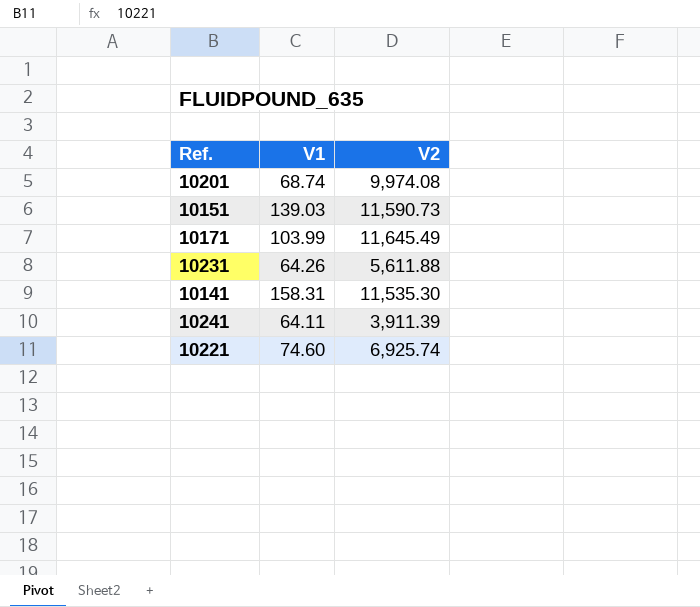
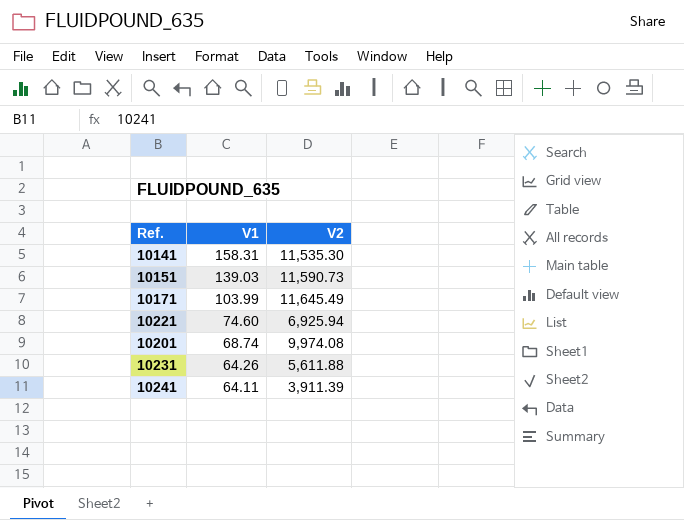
row order: none -> V1 descending
10221 | V2: 6,925.74 -> 6,925.94

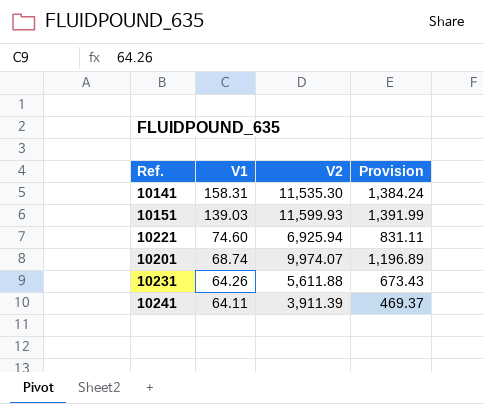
column Provision | formula: none -> [V2] * 0.12
row 10171: 103.99 | 11,645.49 -> none
10151 | V2: 11,590.73 -> 11,599.93
10201 | V2: 9,974.08 -> 9,974.07

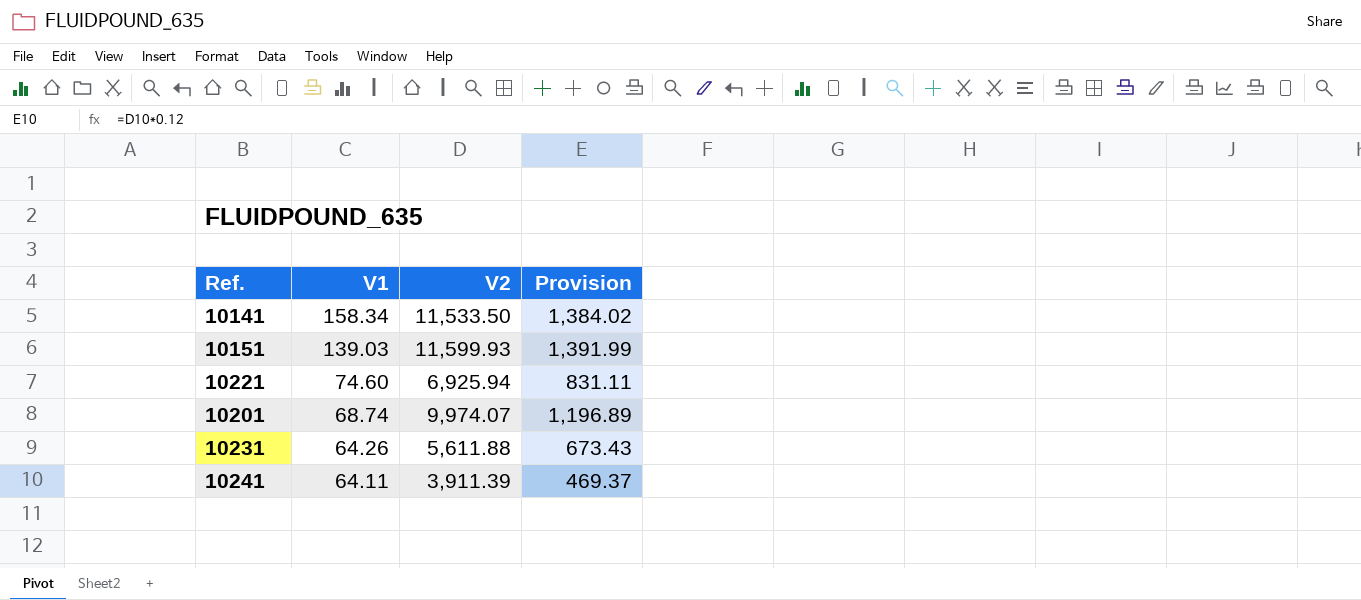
10141 | V1: 158.31 -> 158.34
10141 | V2: 11,535.30 -> 11,533.50
10141 | Provision: 1,384.24 -> 1,384.02

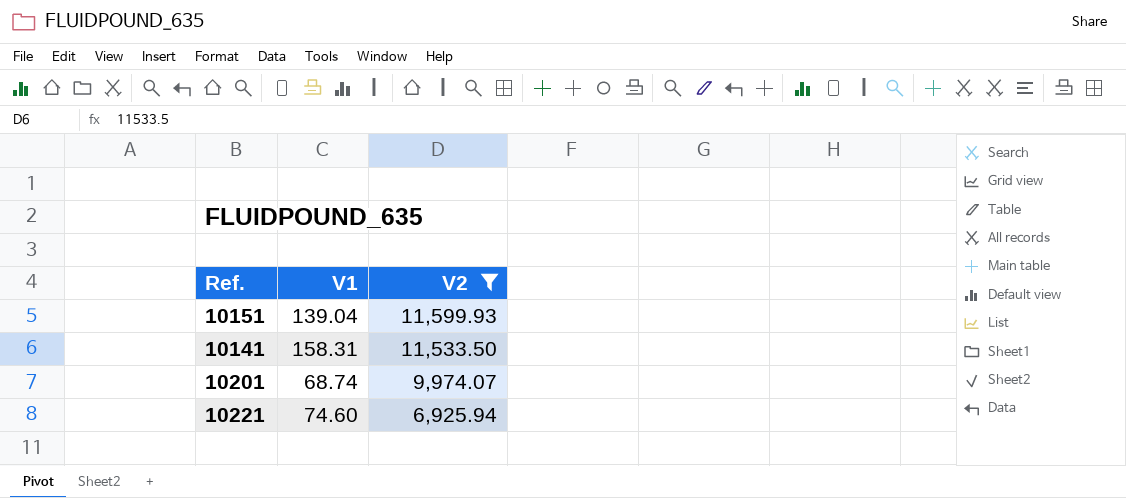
filter: none -> V2 >= 6,925.94
row order: V1 descending -> V2 descending
column Provision | formula: [V2] * 0.12 -> none
10151 | V1: 139.03 -> 139.04
10141 | V1: 158.34 -> 158.31

